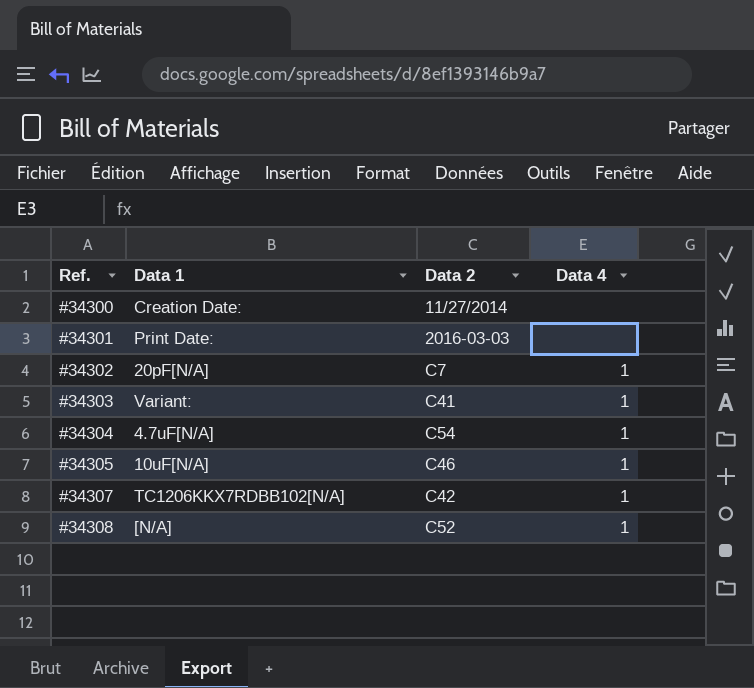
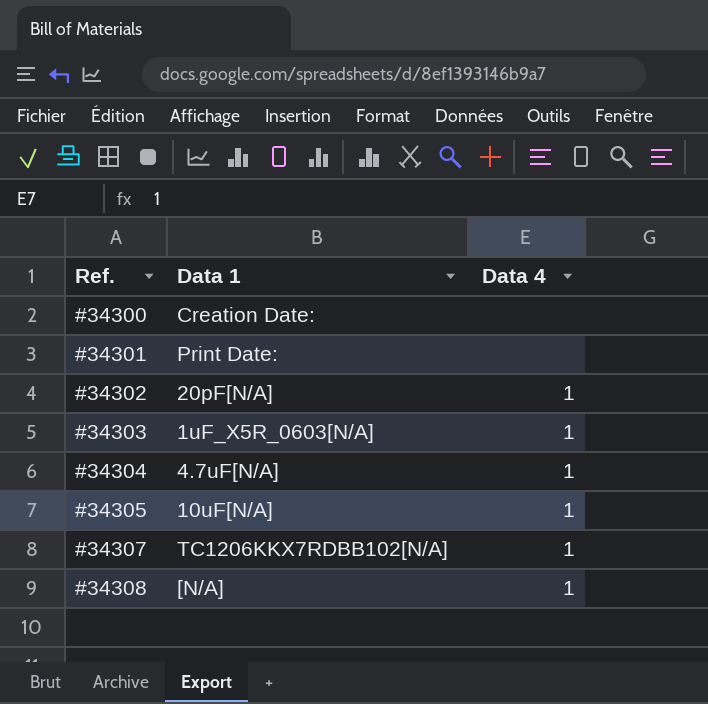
column Data 2 | position: 3 -> none
#34303 | Data 1: Variant: -> 1uF_X5R_0603[N/A]

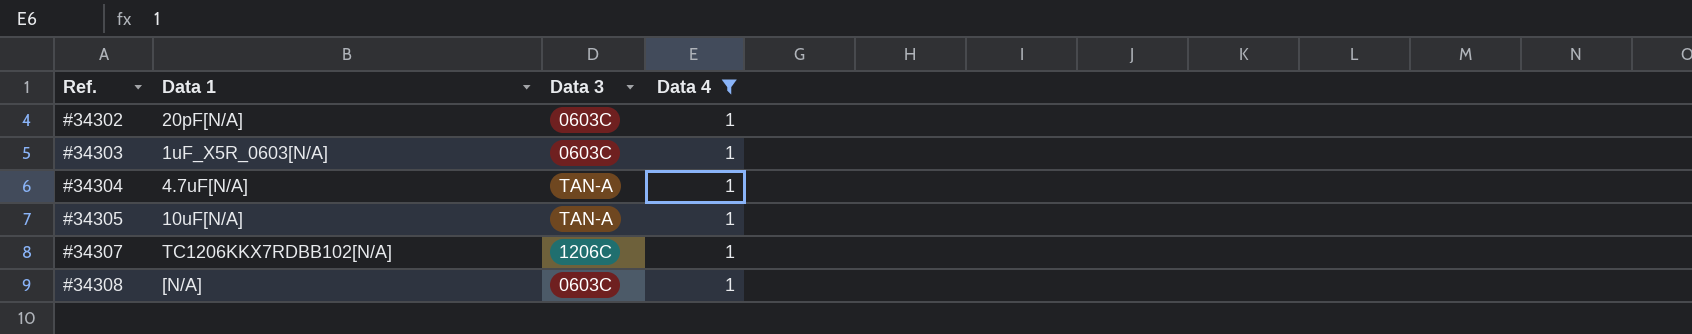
filter: none -> Data 4 = 1
column Data 3 | position: none -> 3

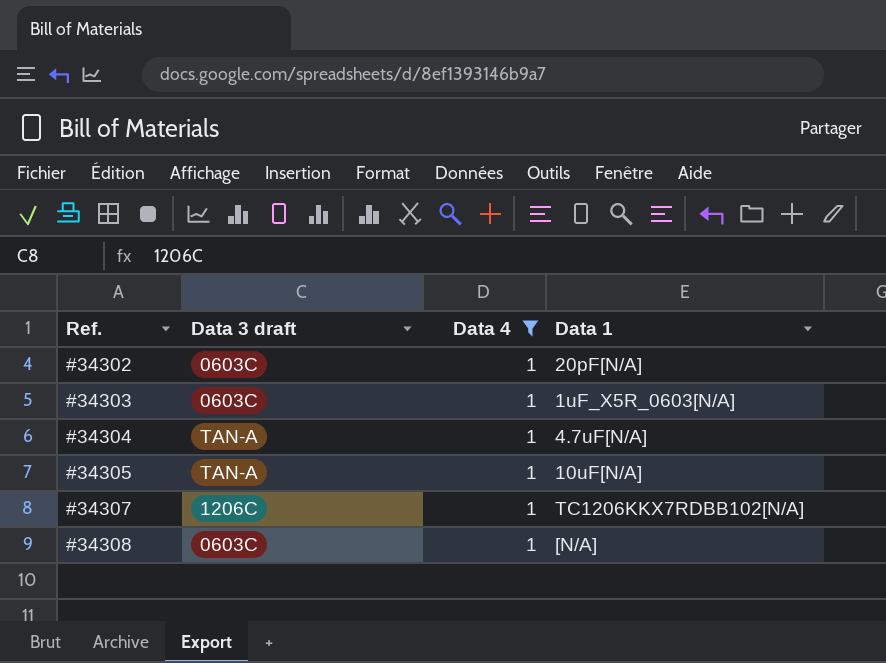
column name: Data 3 -> Data 3 draft
column Data 1 | position: 2 -> 4

